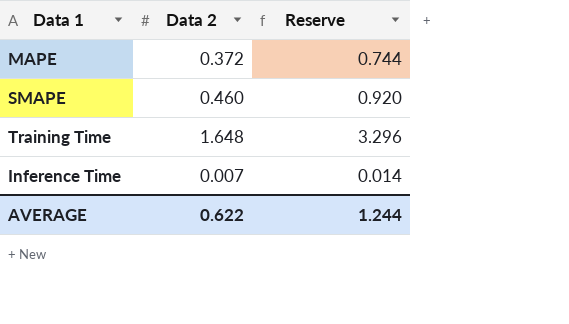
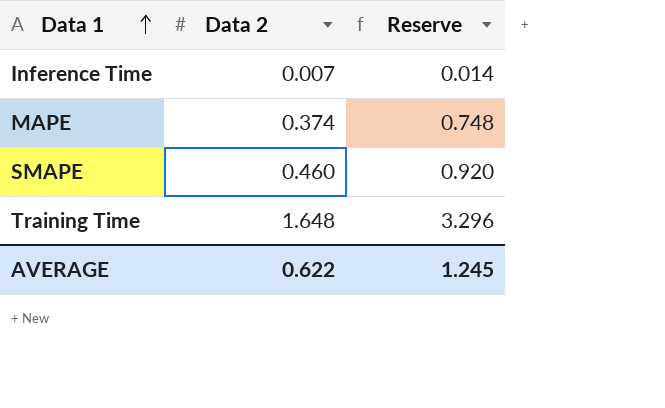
row order: none -> Data 1 ascending
MAPE | Data 2: 0.372 -> 0.374
MAPE | Reserve: 0.744 -> 0.748
AVERAGE | Reserve: 1.244 -> 1.245

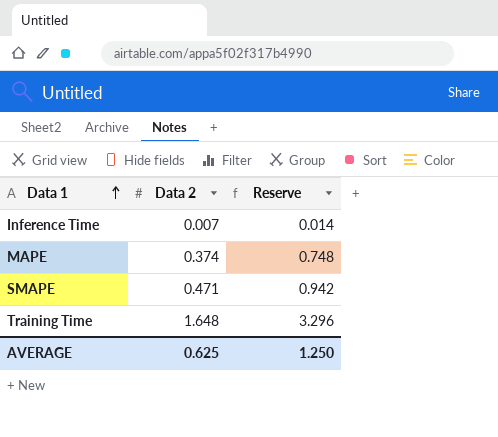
SMAPE | Data 2: 0.460 -> 0.471
SMAPE | Reserve: 0.920 -> 0.942
AVERAGE | Data 2: 0.622 -> 0.625
AVERAGE | Reserve: 1.245 -> 1.250

